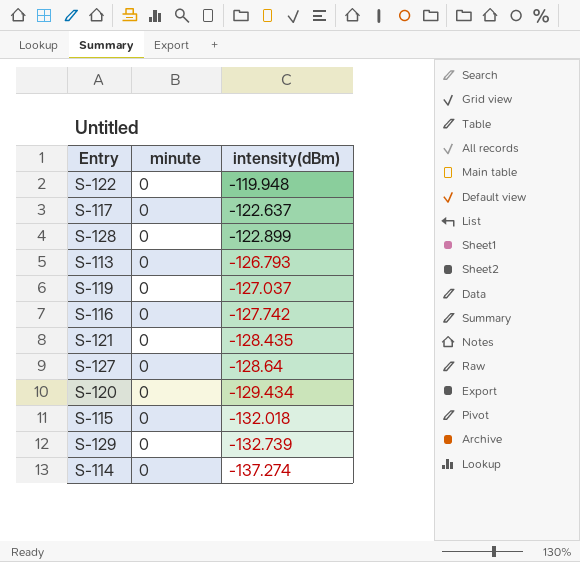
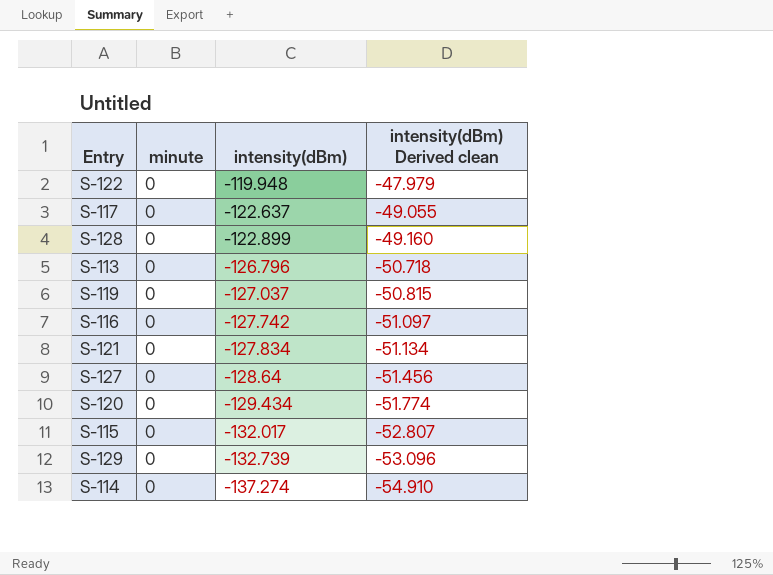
column intensity(dBm) Derived clean | formula: none -> [intensity(dBm)] * 0.4
S-113 | intensity(dBm): -126.793 -> -126.796
S-121 | intensity(dBm): -128.435 -> -127.834
S-115 | intensity(dBm): -132.018 -> -132.017

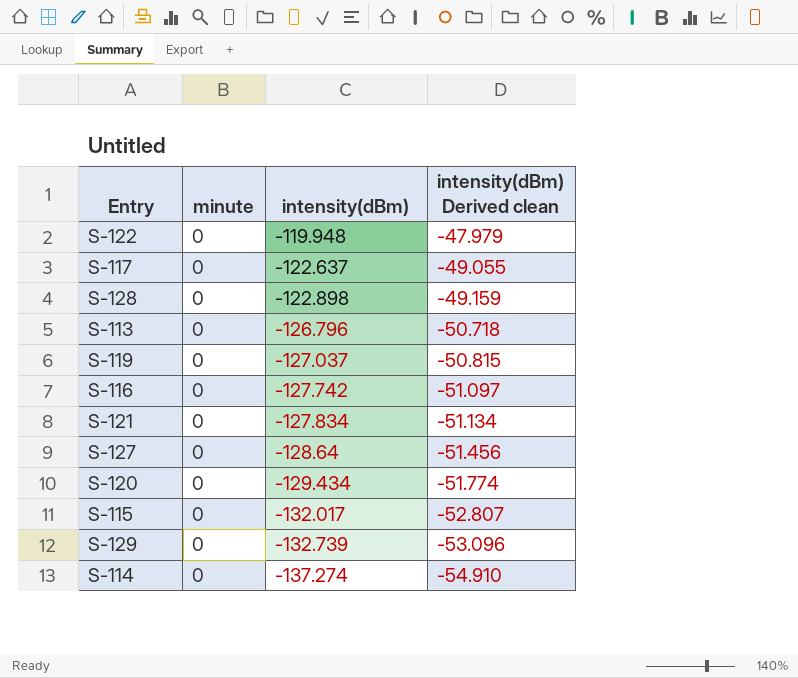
S-128 | intensity(dBm): -122.899 -> -122.898
S-128 | intensity(dBm) Derived clean: -49.160 -> -49.159

